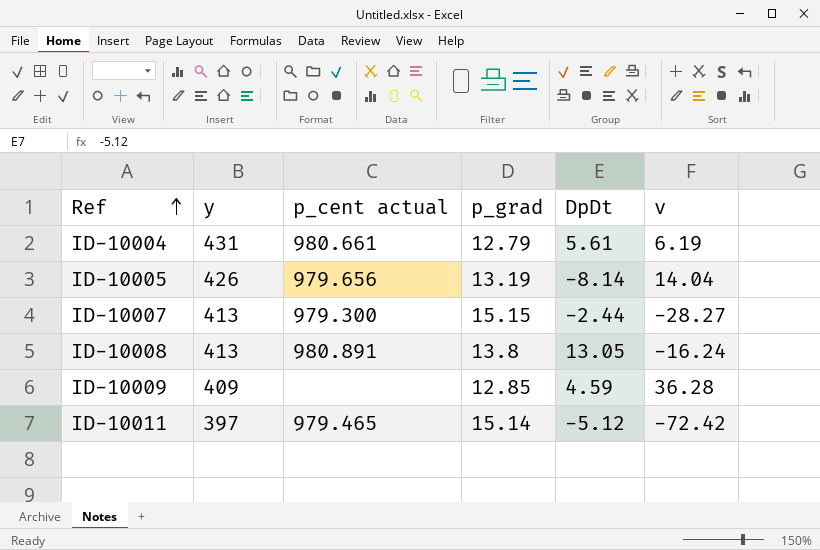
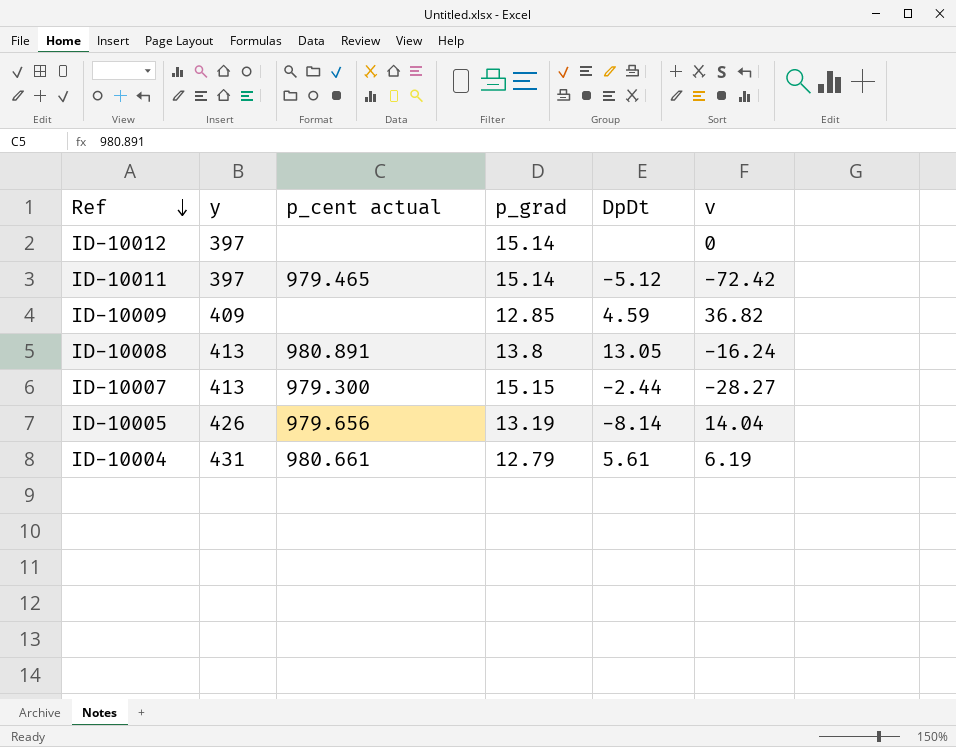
row order: Ref ascending -> Ref descending
row ID-10012: none -> 397 | none | 15.14 | none | 0
ID-10009 | v: 36.28 -> 36.82

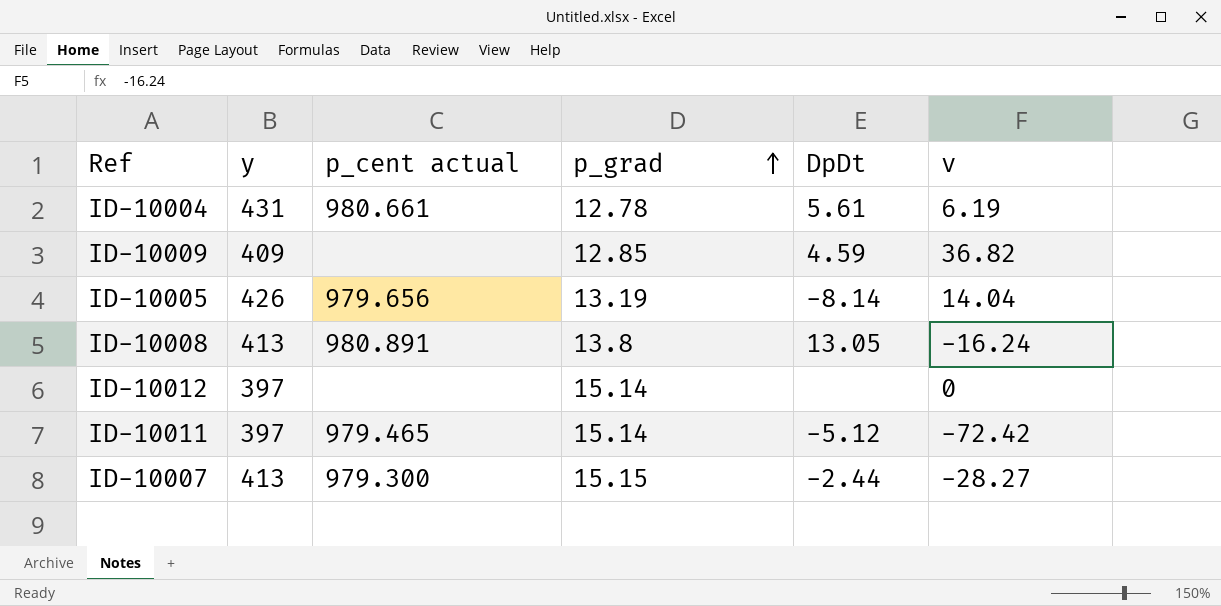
row order: Ref descending -> p_grad ascending
ID-10004 | p_grad: 12.79 -> 12.78

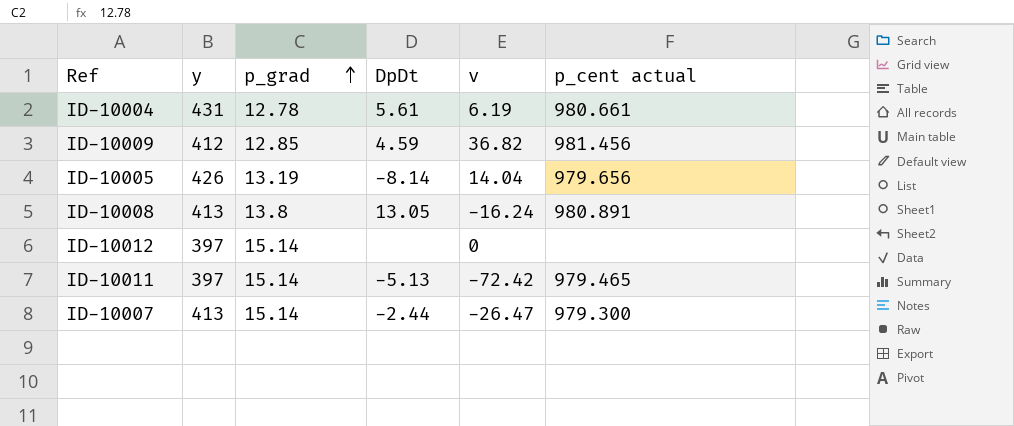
column p_cent actual | position: 3 -> 6
ID-10009 | y: 409 -> 412
ID-10009 | p_cent actual: none -> 981.456
ID-10011 | DpDt: -5.12 -> -5.13
ID-10007 | p_grad: 15.15 -> 15.14
ID-10007 | v: -28.27 -> -26.47

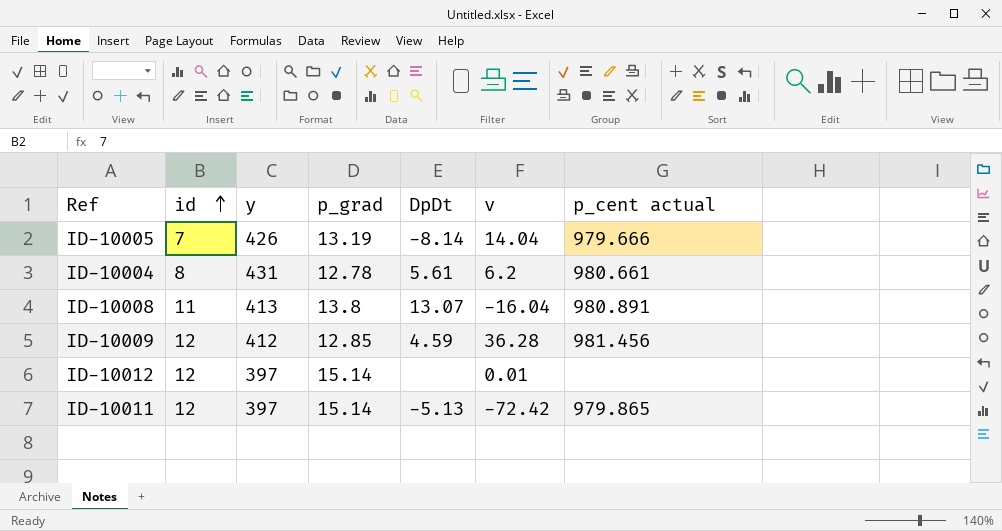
row order: p_grad ascending -> id ascending
column id | position: none -> 2
row ID-10007: 413 | 15.14 | -2.44 | -26.47 | 979.300 -> none
ID-10005 | p_cent actual: 979.656 -> 979.666
ID-10004 | v: 6.19 -> 6.2
ID-10008 | DpDt: 13.05 -> 13.07
ID-10008 | v: -16.24 -> -16.04
ID-10009 | v: 36.82 -> 36.28
ID-10012 | v: 0 -> 0.01
ID-10011 | p_cent actual: 979.465 -> 979.865

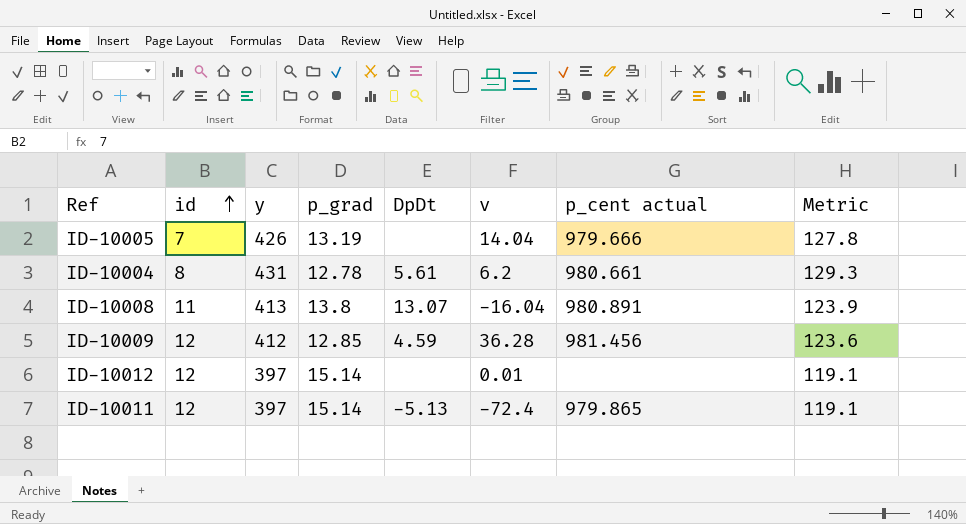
column Metric | formula: none -> [y] * 0.3
ID-10005 | DpDt: -8.14 -> none
ID-10011 | v: -72.42 -> -72.4

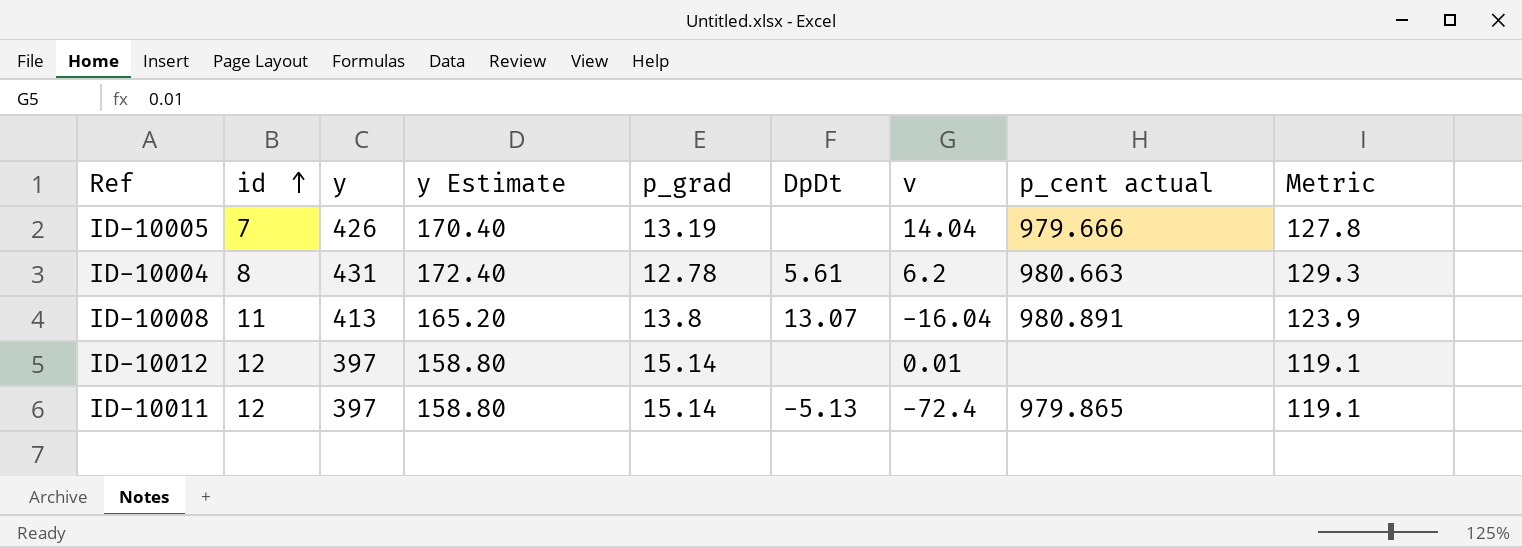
column y Estimate | formula: none -> [y] * 0.4
row ID-10009: 12 | 412 | 12.85 | 4.59 | 36.28 | 981.456 | 123.6 -> none
ID-10004 | p_cent actual: 980.661 -> 980.663

